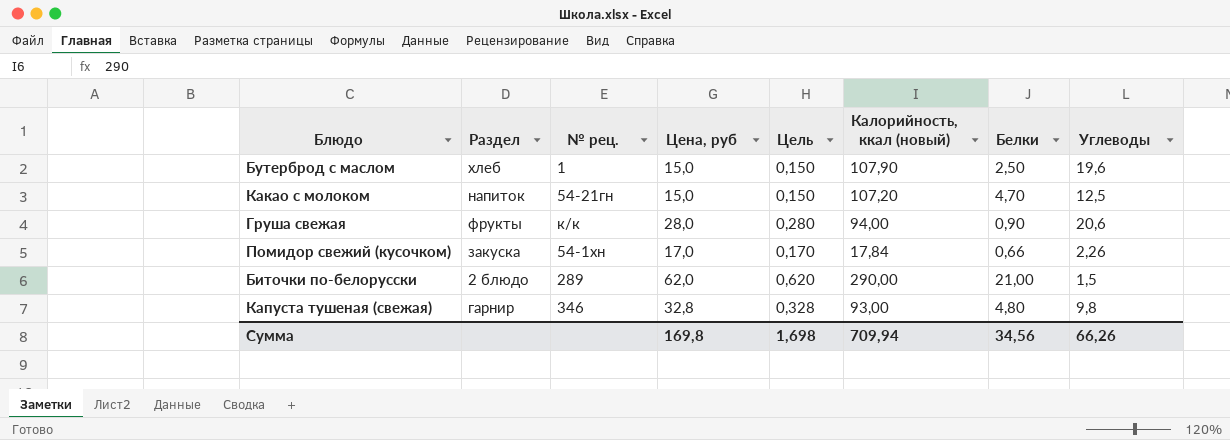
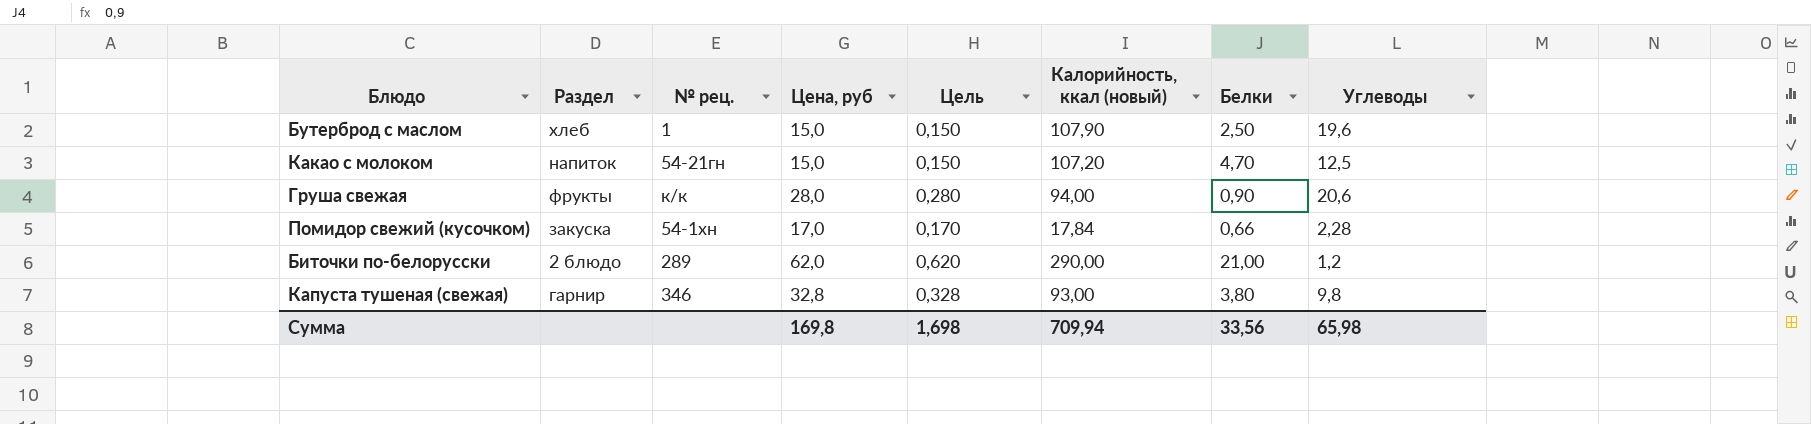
Помидор свежий (кусочком) | Углеводы: 2,26 -> 2,28
Биточки по-белорусски | Углеводы: 1,5 -> 1,2
Капуста тушеная (свежая) | Белки: 4,80 -> 3,80
Сумма | Белки: 34,56 -> 33,56
Сумма | Углеводы: 66,26 -> 65,98

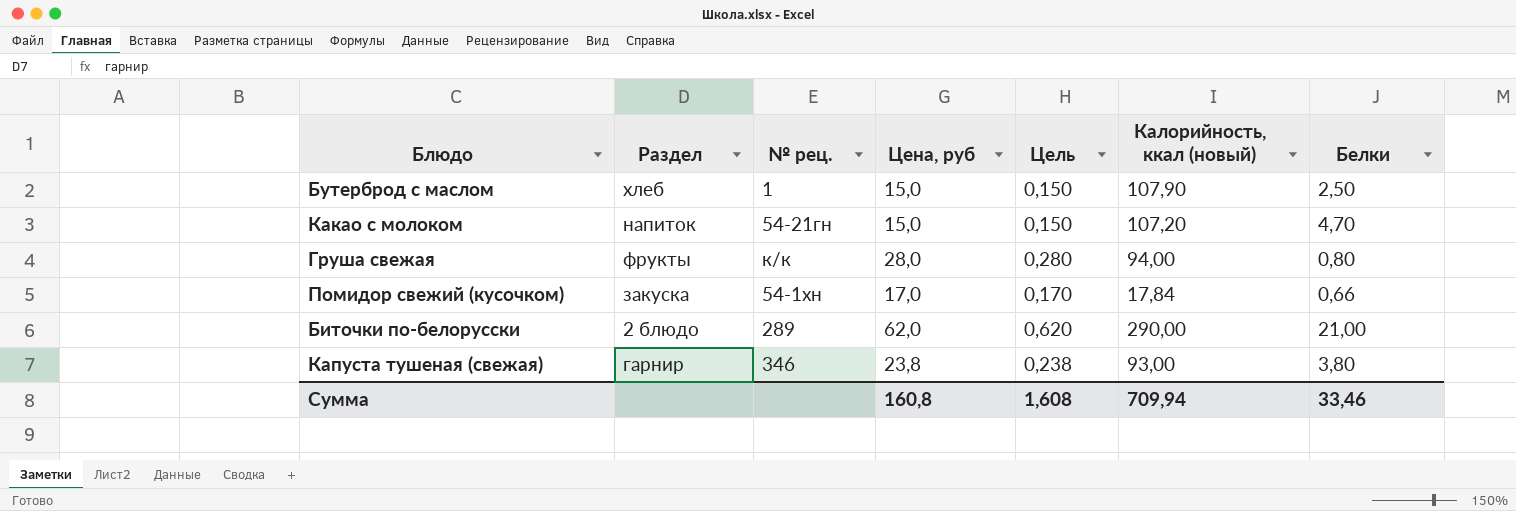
column Углеводы | position: 8 -> none
Груша свежая | Белки: 0,90 -> 0,80
Капуста тушеная (свежая) | Цена, руб: 32,8 -> 23,8
Капуста тушеная (свежая) | Цель: 0,328 -> 0,238
Сумма | Цена, руб: 169,8 -> 160,8
Сумма | Цель: 1,698 -> 1,608
Сумма | Белки: 33,56 -> 33,46

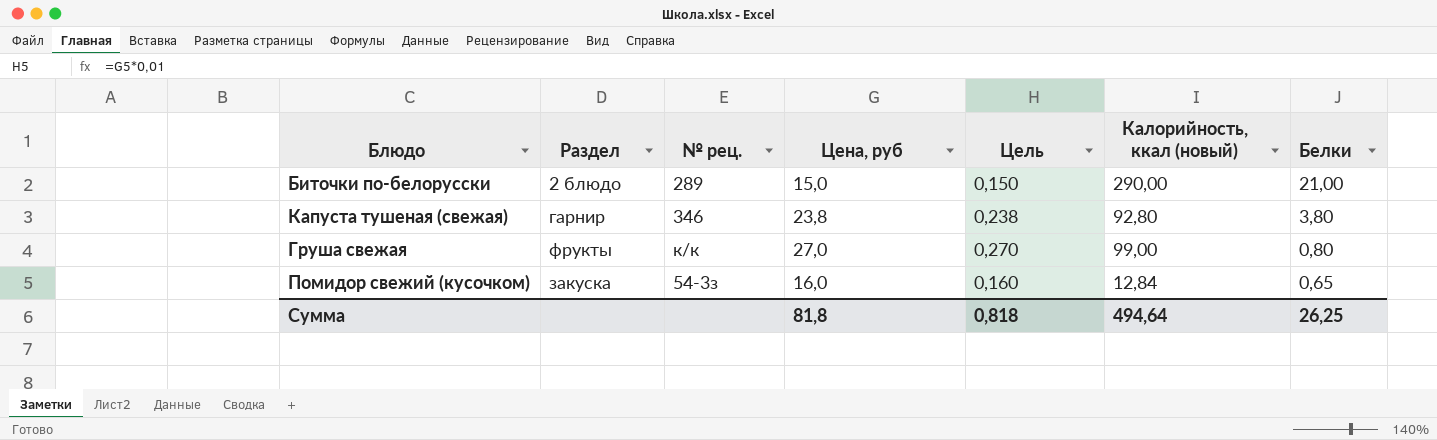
row order: none -> Белки descending
row Бутерброд с маслом: хлеб | 1 | 15,0 | 0,150 | 107,90 | 2,50 -> none
row Какао с молоком: напиток | 54-21гн | 15,0 | 0,150 | 107,20 | 4,70 -> none
Биточки по-белорусски | Цена, руб: 62,0 -> 15,0
Биточки по-белорусски | Цель: 0,620 -> 0,150
Капуста тушеная (свежая) | Калорийность, ккал (новый): 93,00 -> 92,80
Груша свежая | Цена, руб: 28,0 -> 27,0
Груша свежая | Цель: 0,280 -> 0,270
Груша свежая | Калорийность, ккал (новый): 94,00 -> 99,00
Помидор свежий (кусочком) | № рец.: 54-1хн -> 54-3з
Помидор свежий (кусочком) | Цена, руб: 17,0 -> 16,0
Помидор свежий (кусочком) | Цель: 0,170 -> 0,160
Помидор свежий (кусочком) | Калорийность, ккал (новый): 17,84 -> 12,84
Помидор свежий (кусочком) | Белки: 0,66 -> 0,65
Сумма | Цена, руб: 160,8 -> 81,8
Сумма | Цель: 1,608 -> 0,818
Сумма | Калорийность, ккал (новый): 709,94 -> 494,64
Сумма | Белки: 33,46 -> 26,25

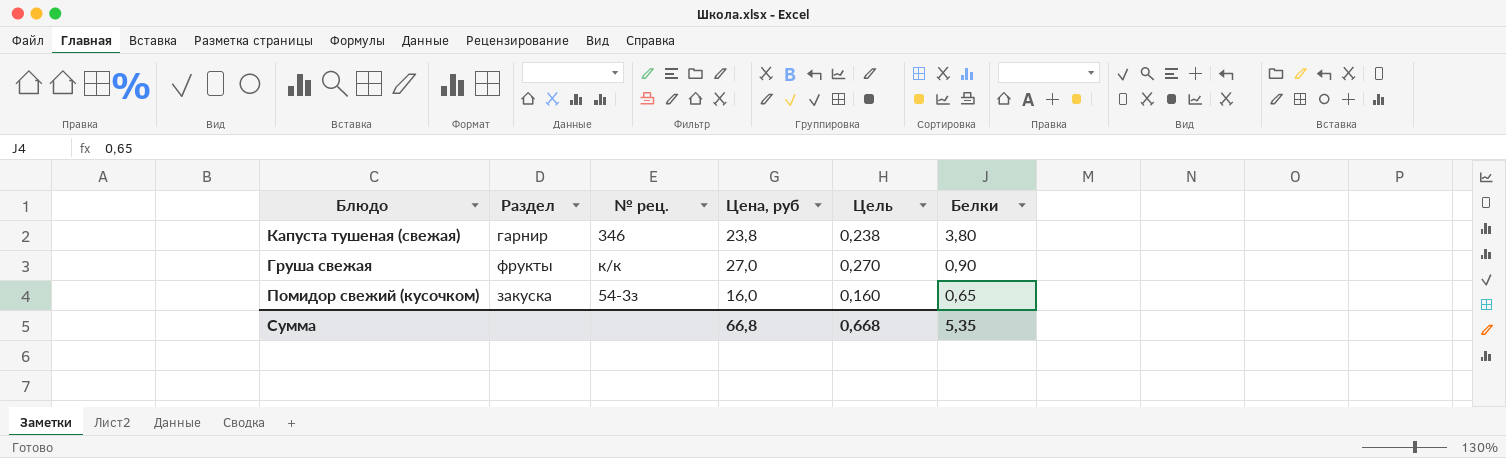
column Калорийность, ккал (новый) | position: 6 -> none
row Биточки по-белорусски: 2 блюдо | 289 | 15,0 | 0,150 | 290,00 | 21,00 -> none
Груша свежая | Белки: 0,80 -> 0,90
Сумма | Цена, руб: 81,8 -> 66,8
Сумма | Цель: 0,818 -> 0,668
Сумма | Белки: 26,25 -> 5,35

